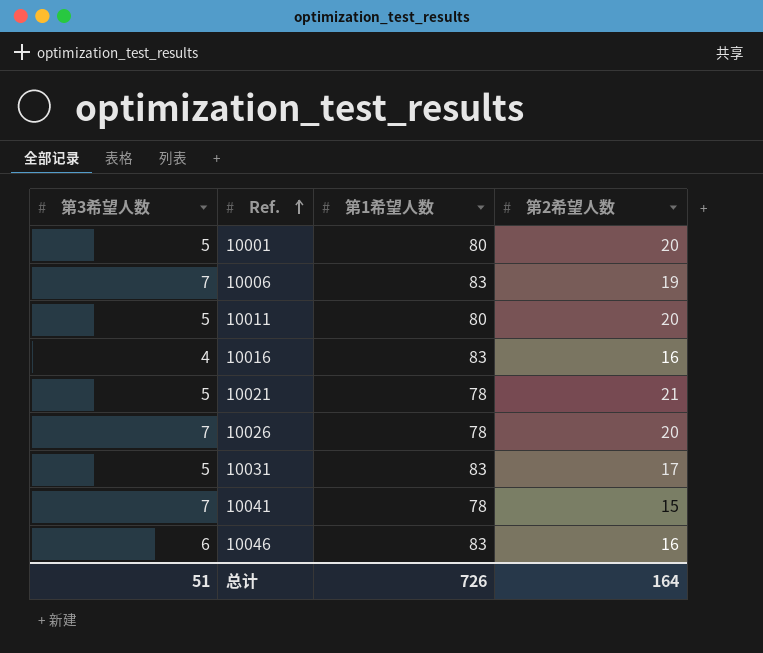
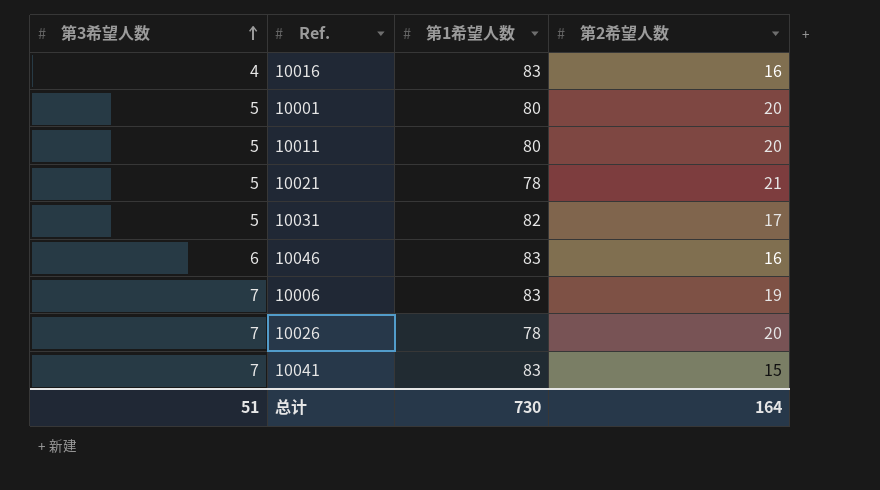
row order: Ref. ascending -> 第3希望人数 ascending
10031 | 第1希望人数: 83 -> 82
10041 | 第1希望人数: 78 -> 83
总计 | 第1希望人数: 726 -> 730

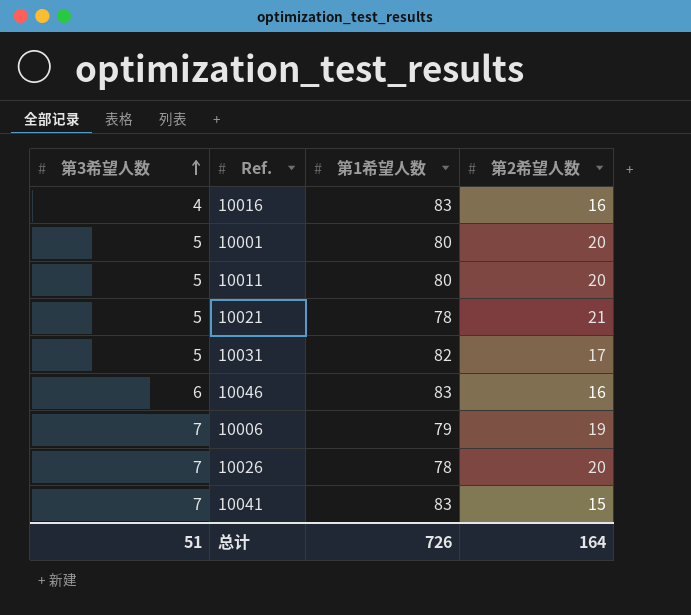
10006 | 第1希望人数: 83 -> 79
总计 | 第1希望人数: 730 -> 726

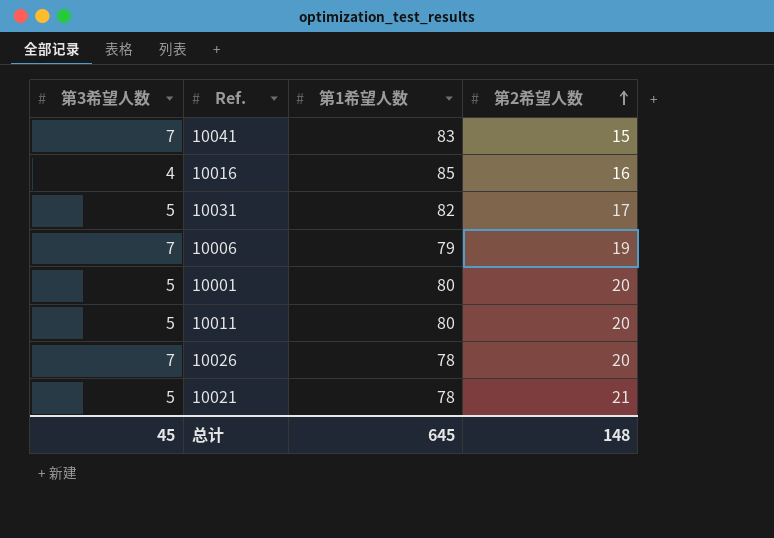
row order: 第3希望人数 ascending -> 第2希望人数 ascending
row 10046: 6 | 83 | 16 -> none
10016 | 第1希望人数: 83 -> 85
总计 | 第3希望人数: 51 -> 45
总计 | 第1希望人数: 726 -> 645
总计 | 第2希望人数: 164 -> 148

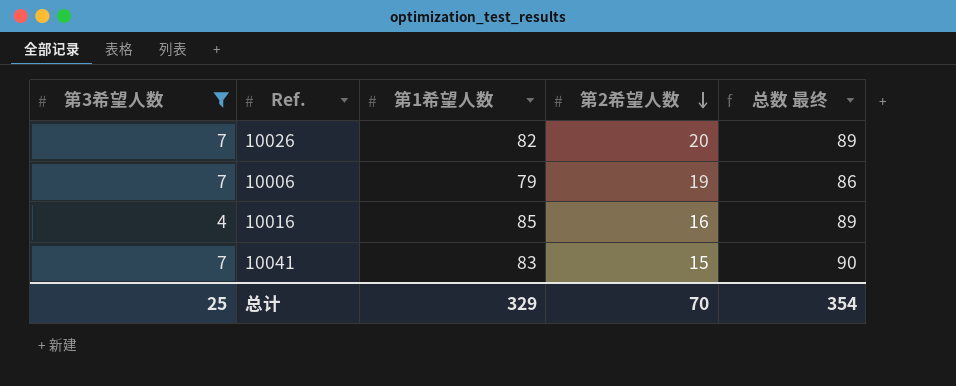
filter: none -> 第3希望人数 != 5
row order: 第2希望人数 ascending -> 第2希望人数 descending
column 总数 最终 | formula: none -> [第3希望人数] + [第1希望人数]
10026 | 第1希望人数: 78 -> 82
总计 | 第3希望人数: 45 -> 25
总计 | 第1希望人数: 645 -> 329
总计 | 第2希望人数: 148 -> 70

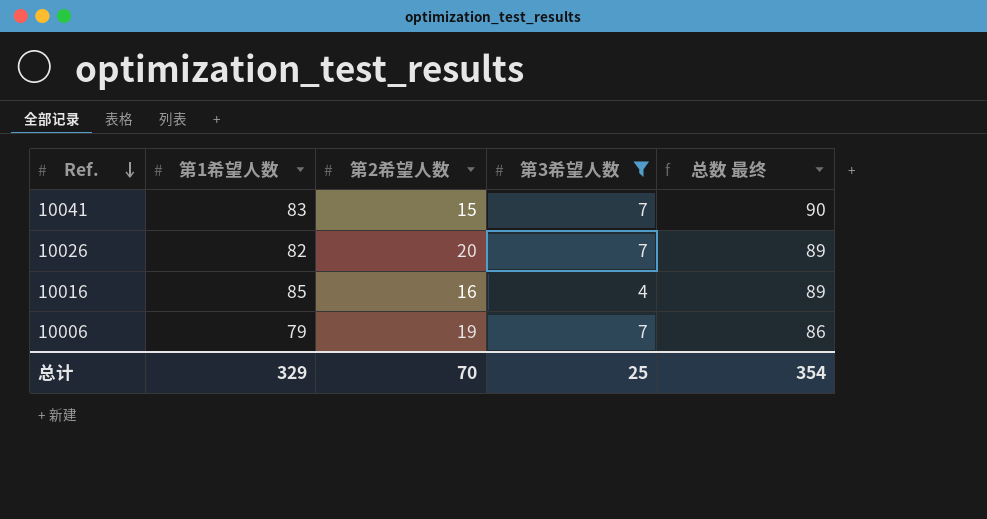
row order: 第2希望人数 descending -> Ref. descending
column 第3希望人数 | position: 1 -> 4

